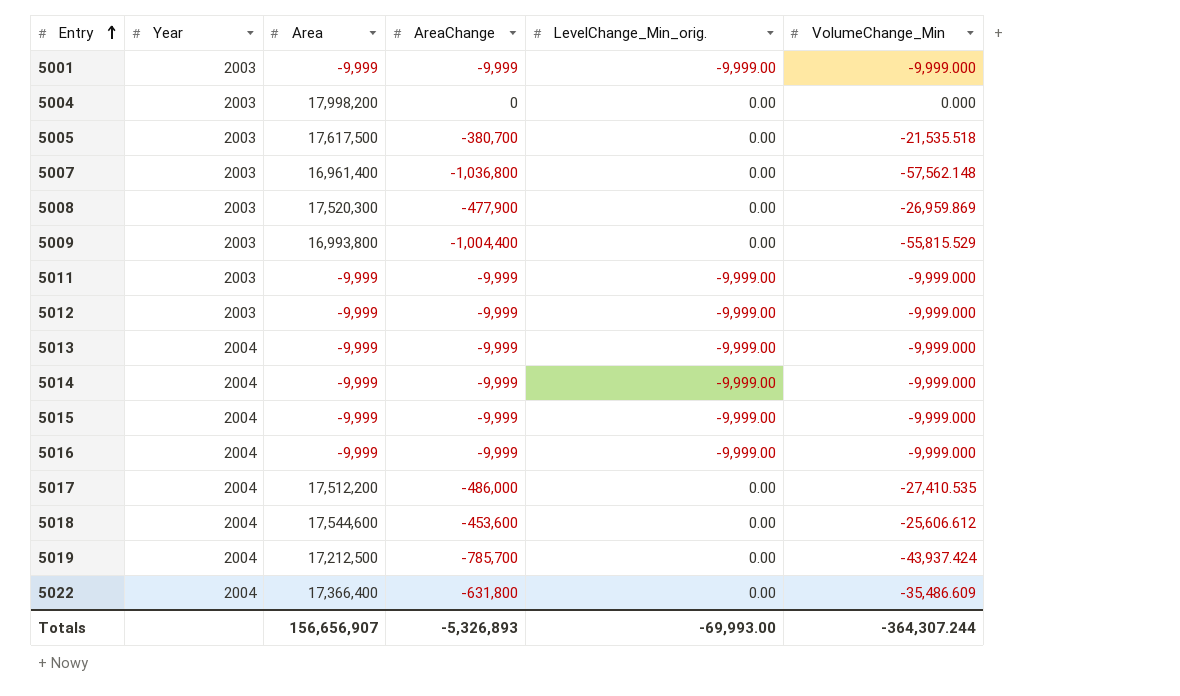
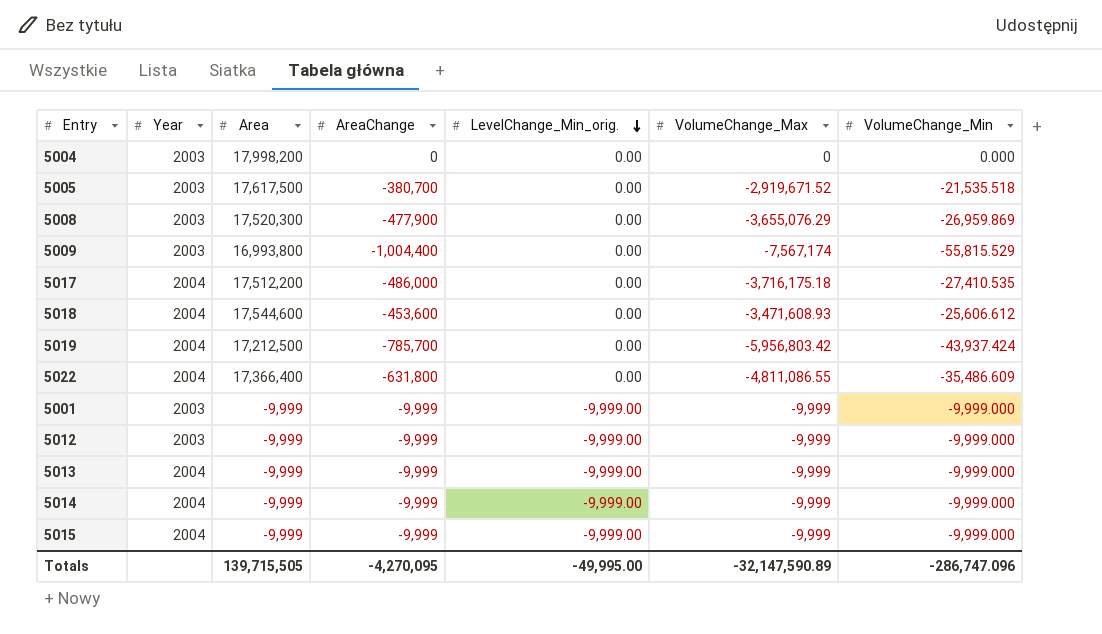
row order: Entry ascending -> LevelChange_Min_orig. descending
column VolumeChange_Max | position: none -> 6
row 5007: 2003 | 16,961,400 | -1,036,800 | 0.00 | -57,562.148 -> none
row 5011: 2003 | -9,999 | -9,999 | -9,999.00 | -9,999.000 -> none
row 5016: 2004 | -9,999 | -9,999 | -9,999.00 | -9,999.000 -> none
Totals | Area: 156,656,907 -> 139,715,505
Totals | AreaChange: -5,326,893 -> -4,270,095
Totals | LevelChange_Min_orig.: -69,993.00 -> -49,995.00
Totals | VolumeChange_Min: -364,307.244 -> -286,747.096

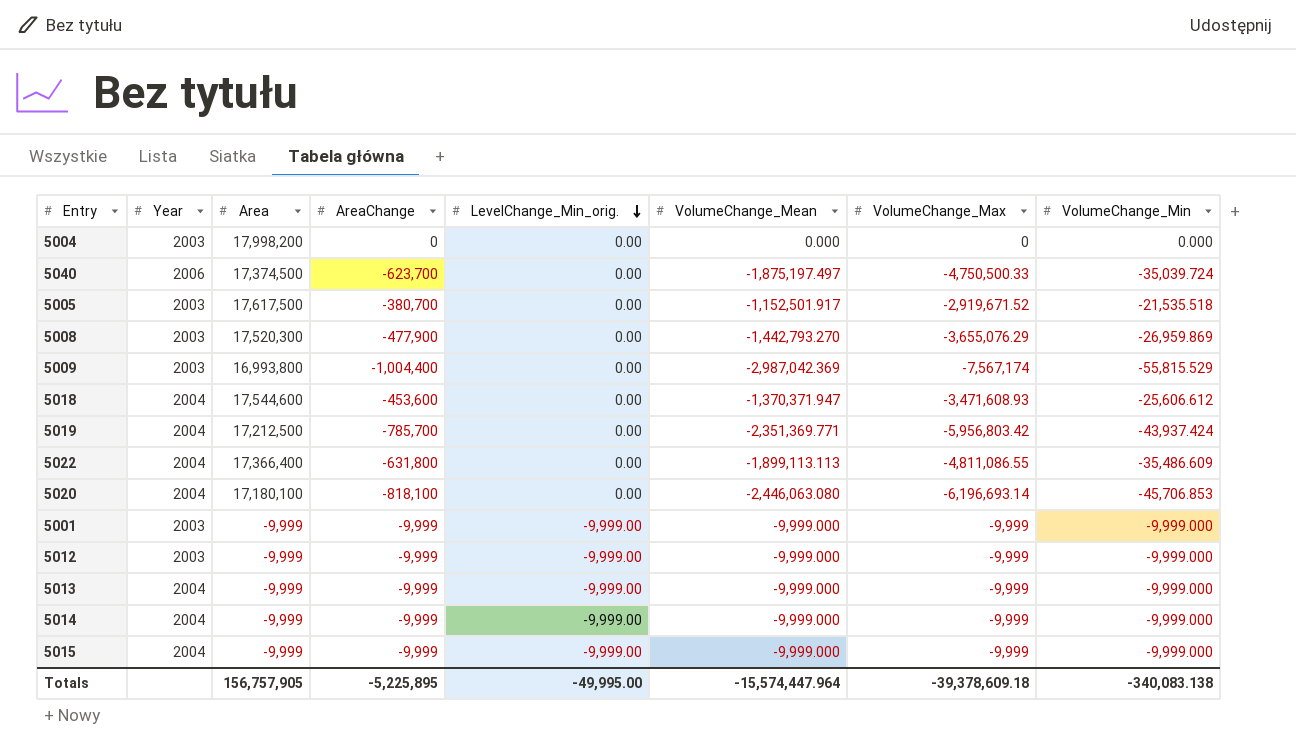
column VolumeChange_Mean | position: none -> 6
row 5017: 2004 | 17,512,200 | -486,000 | 0.00 | -3,716,175.18 | -27,410.535 -> none
row 5040: none -> 2006 | 17,374,500 | -623,700 | 0.00 | -1,875,197.497 | -4,750,500.33 | -35,039.724
row 5020: none -> 2004 | 17,180,100 | -818,100 | 0.00 | -2,446,063.080 | -6,196,693.14 | -45,706.853
Totals | Area: 139,715,505 -> 156,757,905
Totals | AreaChange: -4,270,095 -> -5,225,895
Totals | VolumeChange_Max: -32,147,590.89 -> -39,378,609.18
Totals | VolumeChange_Min: -286,747.096 -> -340,083.138

